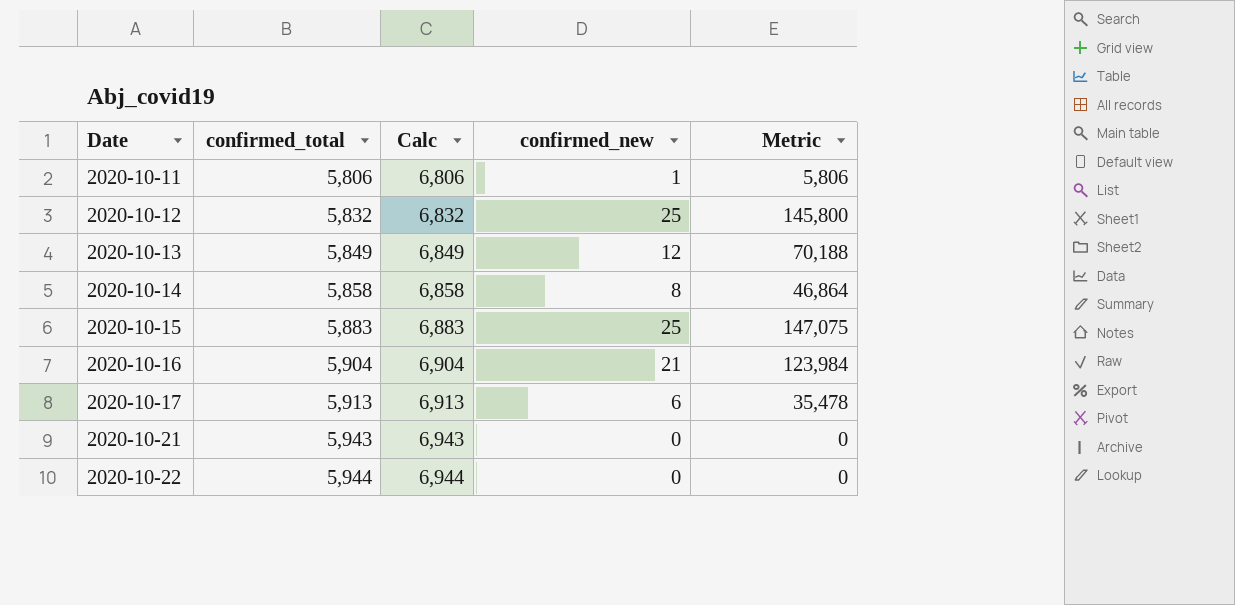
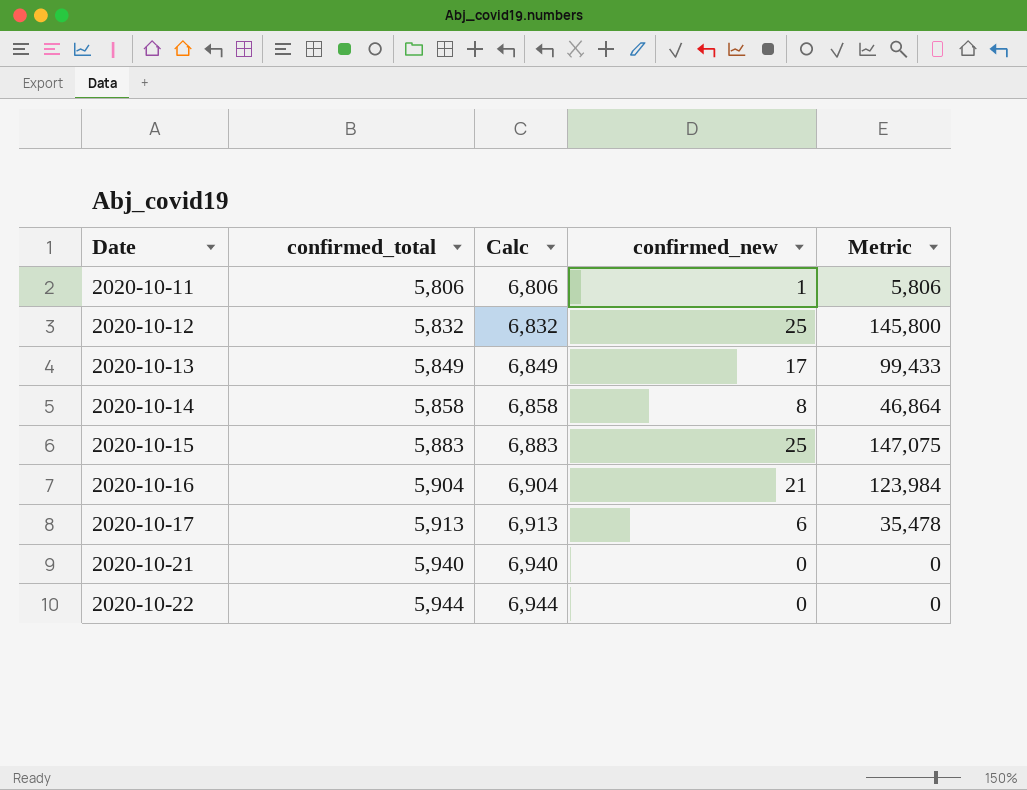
2020-10-13 | confirmed_new: 12 -> 17
2020-10-13 | Metric: 70,188 -> 99,433
2020-10-21 | confirmed_total: 5,943 -> 5,940
2020-10-21 | Calc: 6,943 -> 6,940

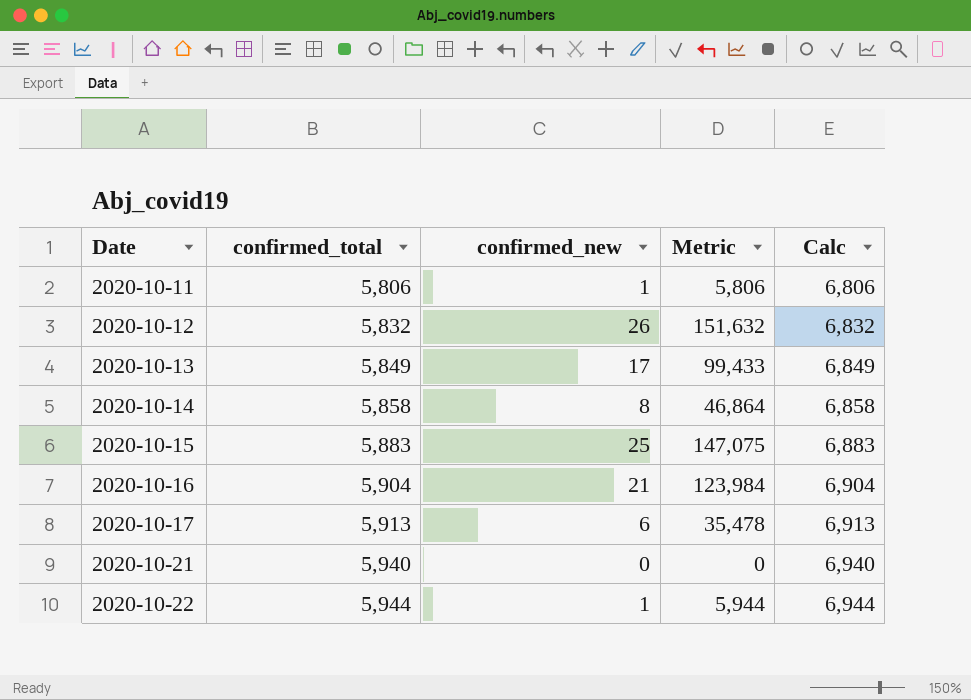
column Calc | position: 3 -> 5
2020-10-12 | confirmed_new: 25 -> 26
2020-10-12 | Metric: 145,800 -> 151,632
2020-10-22 | confirmed_new: 0 -> 1
2020-10-22 | Metric: 0 -> 5,944

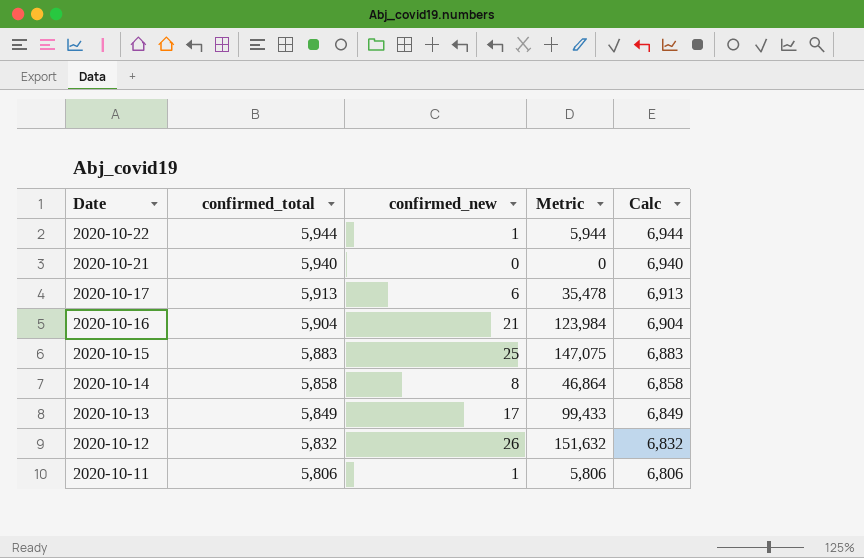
row order: Date ascending -> Date descending

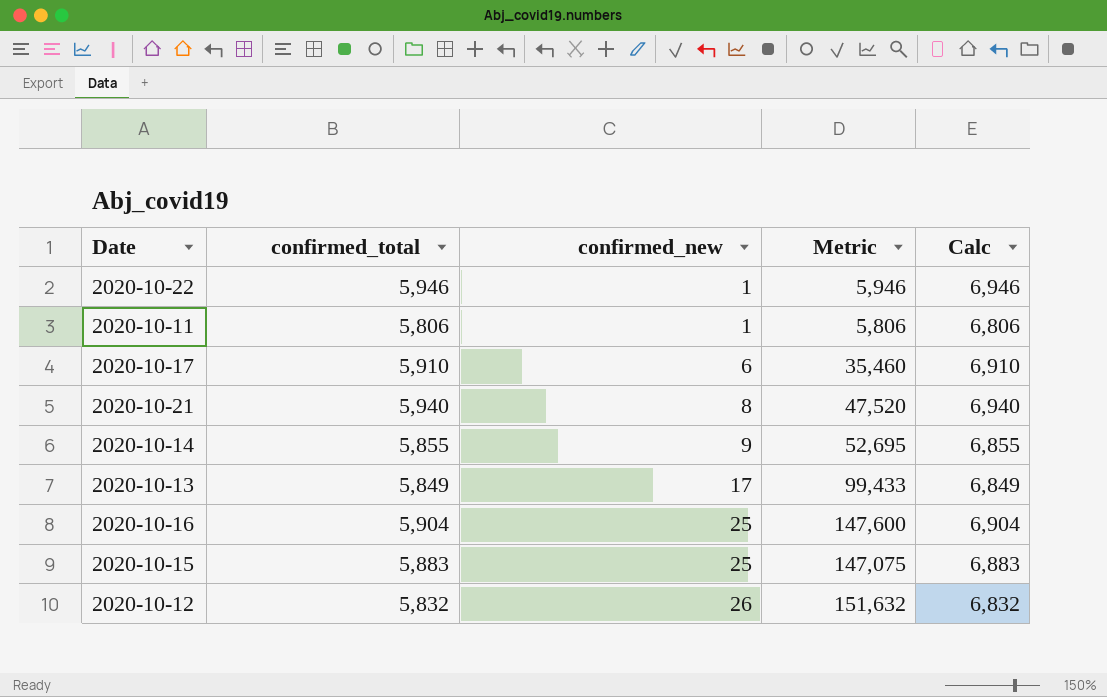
row order: Date descending -> confirmed_new ascending
2020-10-22 | confirmed_total: 5,944 -> 5,946
2020-10-22 | Metric: 5,944 -> 5,946
2020-10-22 | Calc: 6,944 -> 6,946
2020-10-17 | confirmed_total: 5,913 -> 5,910
2020-10-17 | Metric: 35,478 -> 35,460
2020-10-17 | Calc: 6,913 -> 6,910
2020-10-21 | confirmed_new: 0 -> 8
2020-10-21 | Metric: 0 -> 47,520
2020-10-14 | confirmed_total: 5,858 -> 5,855
2020-10-14 | confirmed_new: 8 -> 9
2020-10-14 | Metric: 46,864 -> 52,695
2020-10-14 | Calc: 6,858 -> 6,855
2020-10-16 | confirmed_new: 21 -> 25
2020-10-16 | Metric: 123,984 -> 147,600

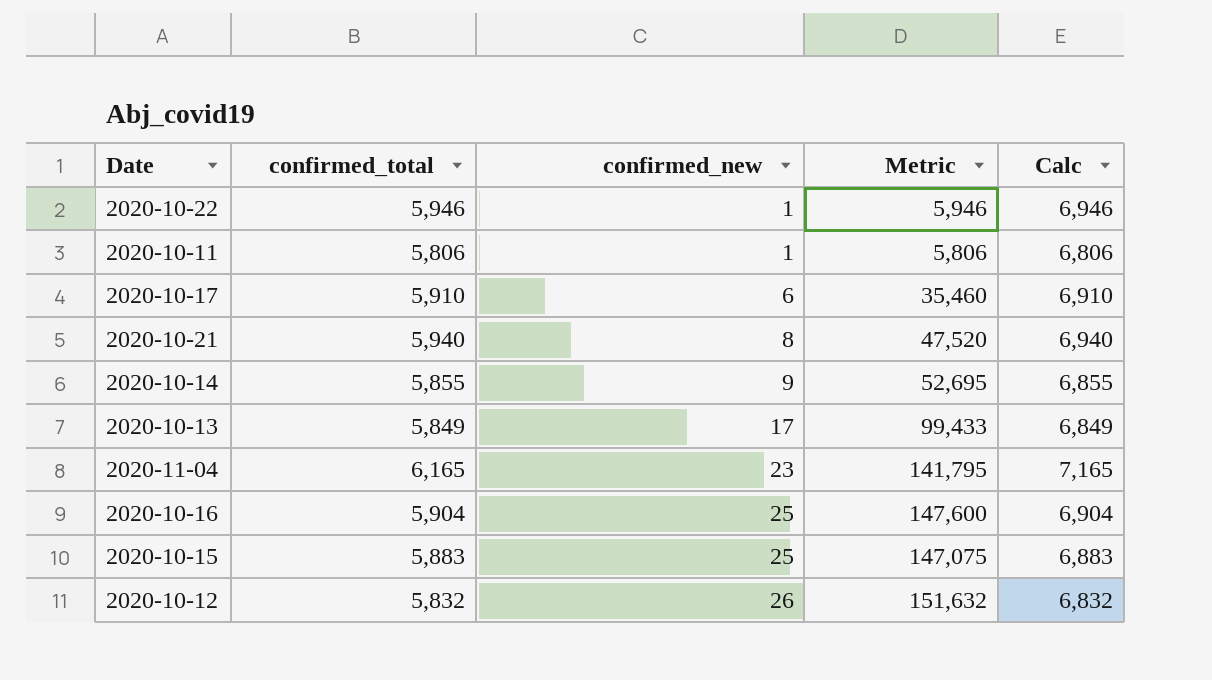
row 2020-11-04: none -> 6,165 | 23 | 141,795 | 7,165

